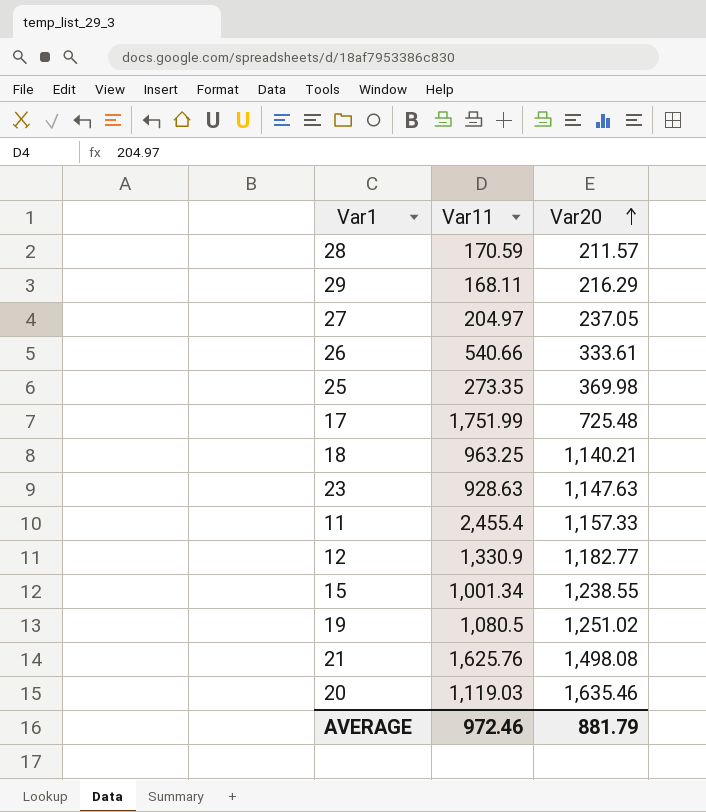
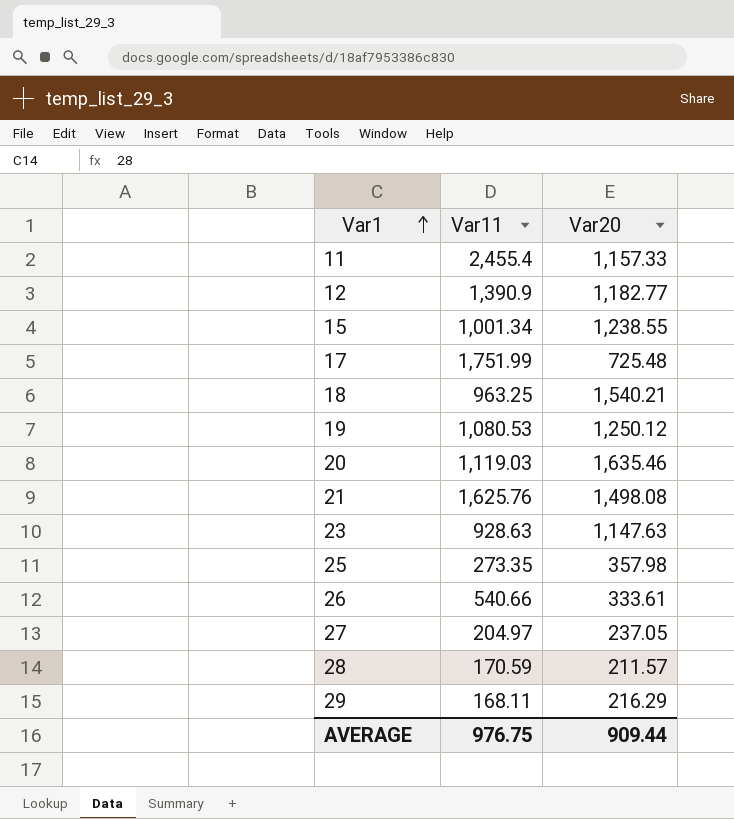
row order: Var20 ascending -> Var1 ascending
12 | Var11: 1,330.9 -> 1,390.9
18 | Var20: 1,140.21 -> 1,540.21
19 | Var11: 1,080.5 -> 1,080.53
19 | Var20: 1,251.02 -> 1,250.12
25 | Var20: 369.98 -> 357.98
AVERAGE | Var11: 972.46 -> 976.75
AVERAGE | Var20: 881.79 -> 909.44

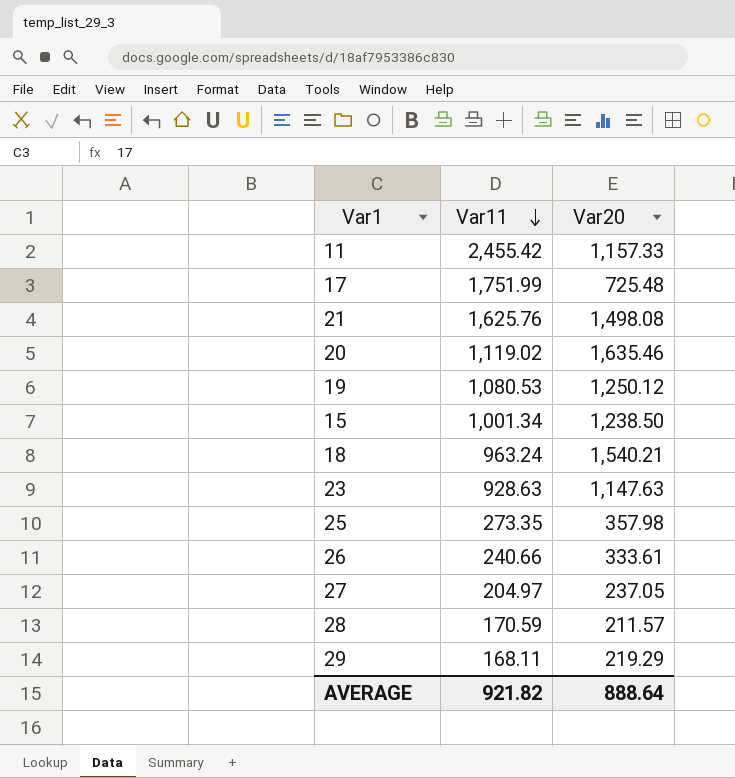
row order: Var1 ascending -> Var11 descending
row 12: 1,390.9 | 1,182.77 -> none
11 | Var11: 2,455.4 -> 2,455.42
20 | Var11: 1,119.03 -> 1,119.02
15 | Var20: 1,238.55 -> 1,238.50
18 | Var11: 963.25 -> 963.24
26 | Var11: 540.66 -> 240.66
29 | Var20: 216.29 -> 219.29
AVERAGE | Var11: 976.75 -> 921.82
AVERAGE | Var20: 909.44 -> 888.64

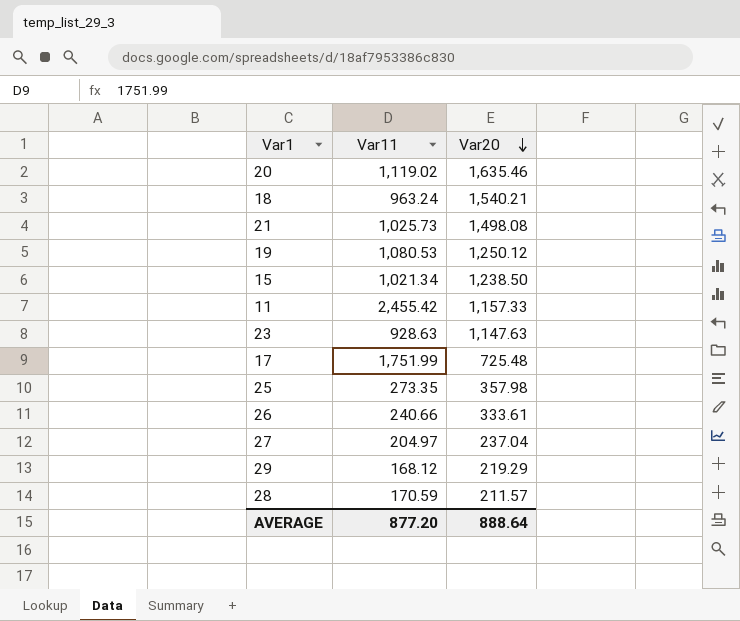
row order: Var11 descending -> Var20 descending
21 | Var11: 1,625.76 -> 1,025.73
15 | Var11: 1,001.34 -> 1,021.34
27 | Var20: 237.05 -> 237.04
29 | Var11: 168.11 -> 168.12
AVERAGE | Var11: 921.82 -> 877.20

